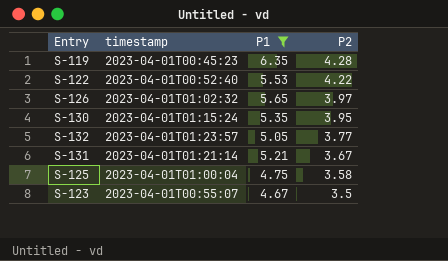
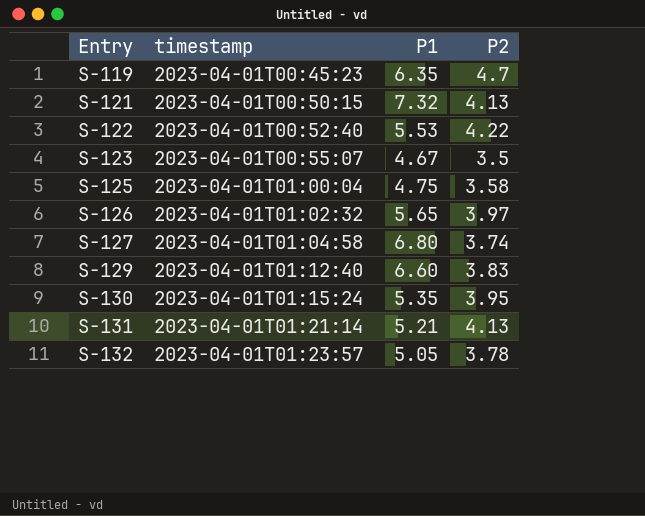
filter: P1 <= 6.35 -> none
row order: P2 descending -> Entry ascending
S-119 | P2: 4.28 -> 4.7
S-131 | P2: 3.67 -> 4.13
S-132 | P2: 3.77 -> 3.78

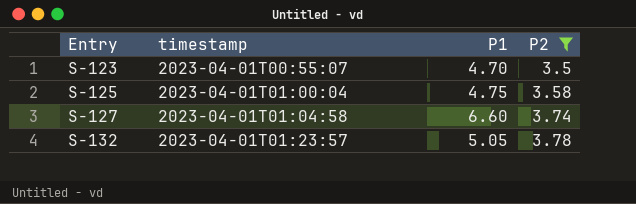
filter: none -> P2 <= 3.78
S-123 | P1: 4.67 -> 4.70
S-127 | P1: 6.80 -> 6.60

